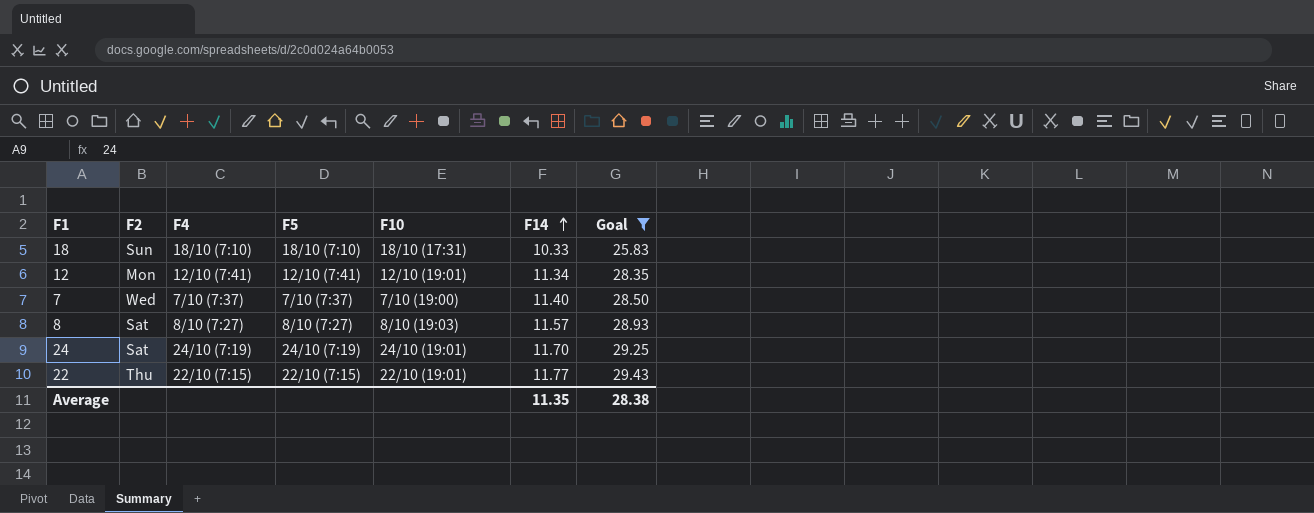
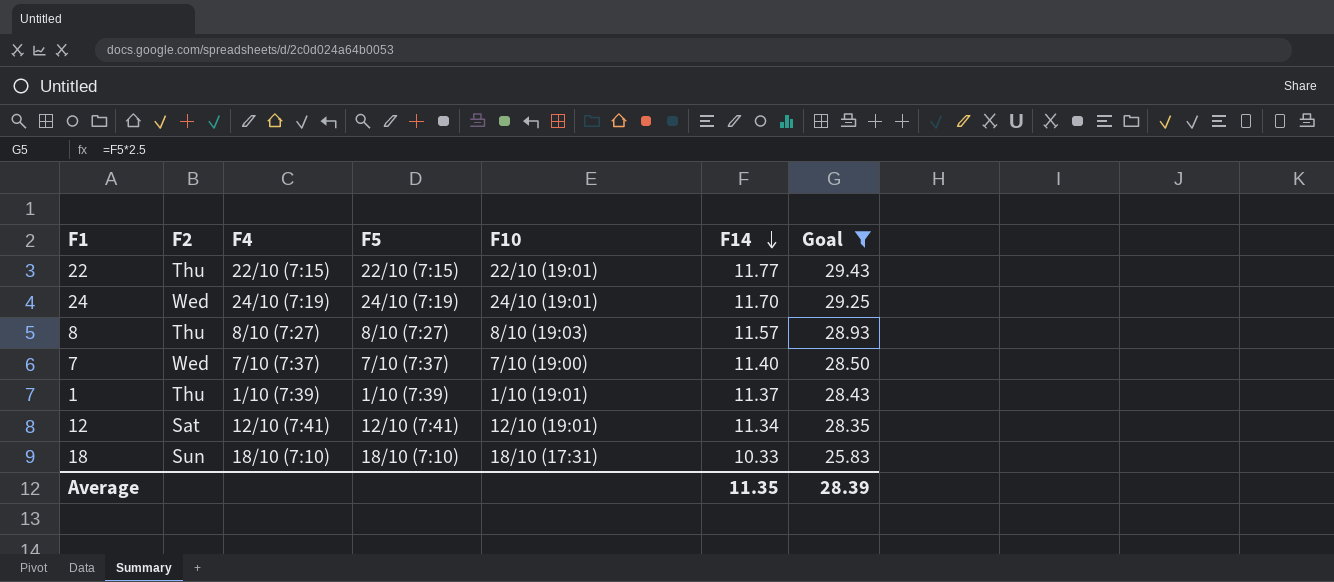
row order: F14 ascending -> F14 descending
24 | F2: Sat -> Wed
8 | F2: Sat -> Thu
row 1: none -> Thu | 1/10 (7:39) | 1/10 (7:39) | 1/10 (19:01) | 11.37 | 28.43
12 | F2: Mon -> Sat
Average | Goal: 28.38 -> 28.39

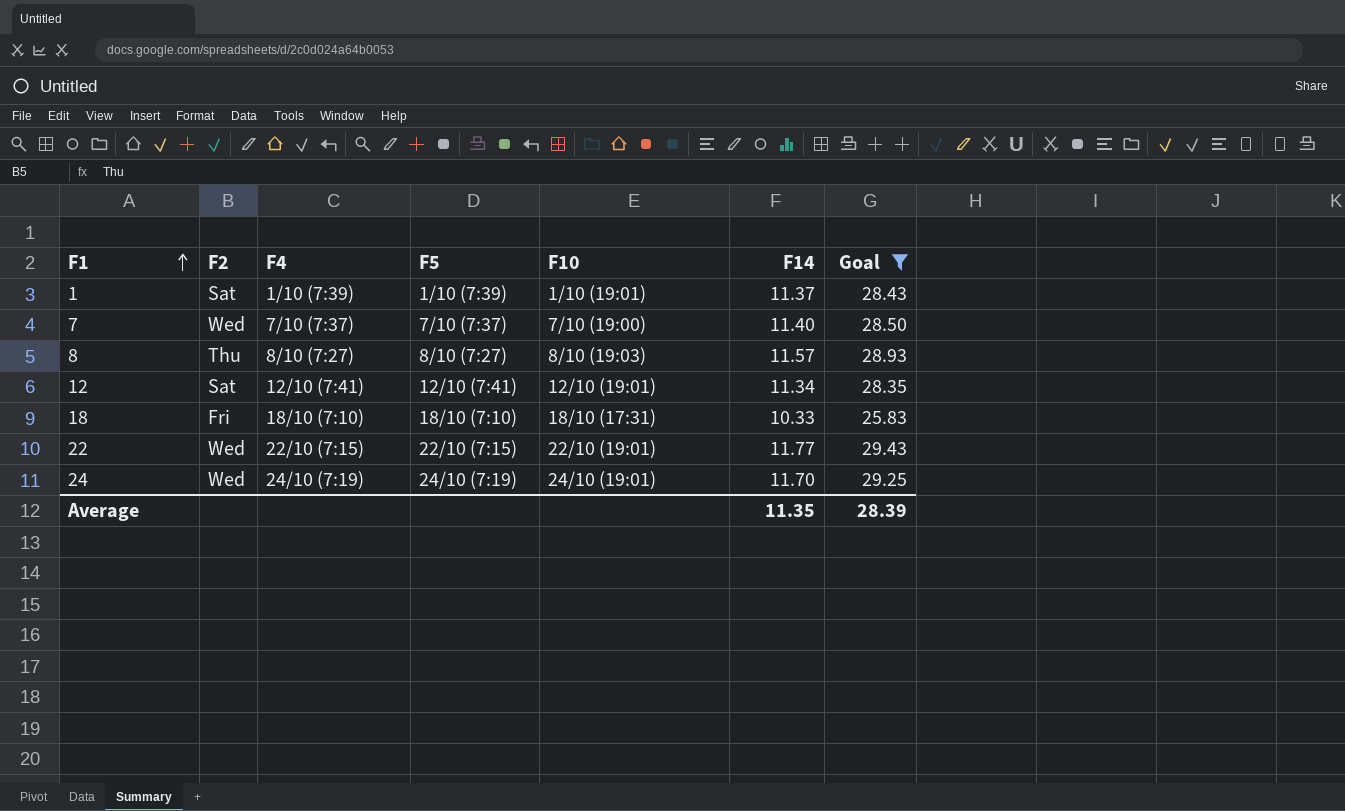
row order: F14 descending -> F1 ascending
1 | F2: Thu -> Sat
18 | F2: Sun -> Fri
22 | F2: Thu -> Wed

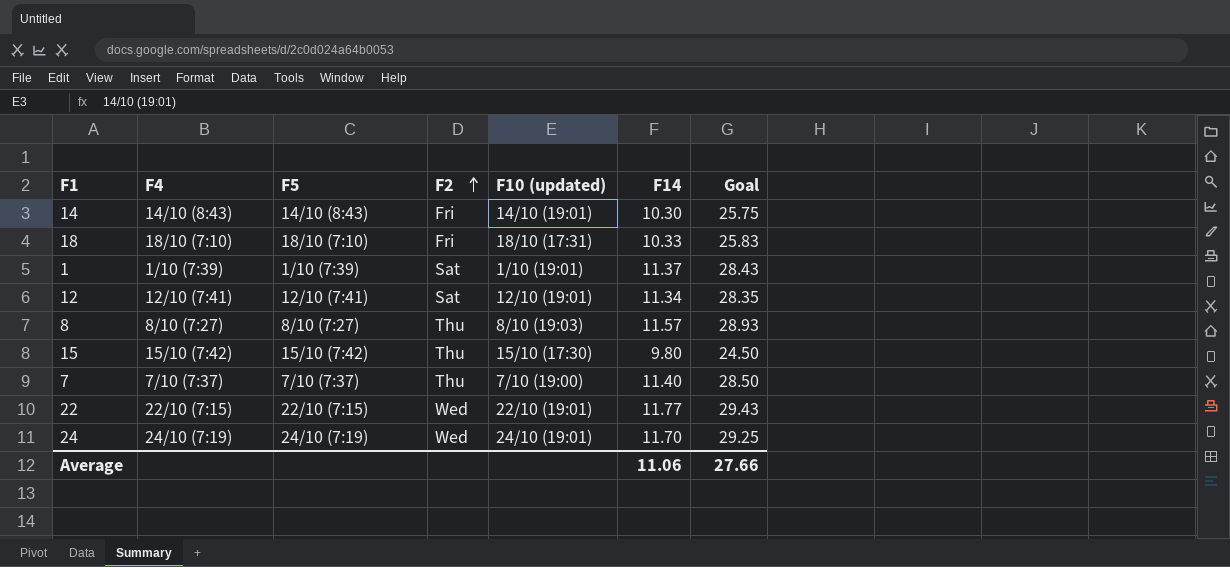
filter: Goal >= 25.83 -> none
row order: F1 ascending -> F2 ascending
column F2 | position: 2 -> 4
column name: F10 -> F10 (updated)
7 | F2: Wed -> Thu
Average | F14: 11.35 -> 11.06
Average | Goal: 28.39 -> 27.66

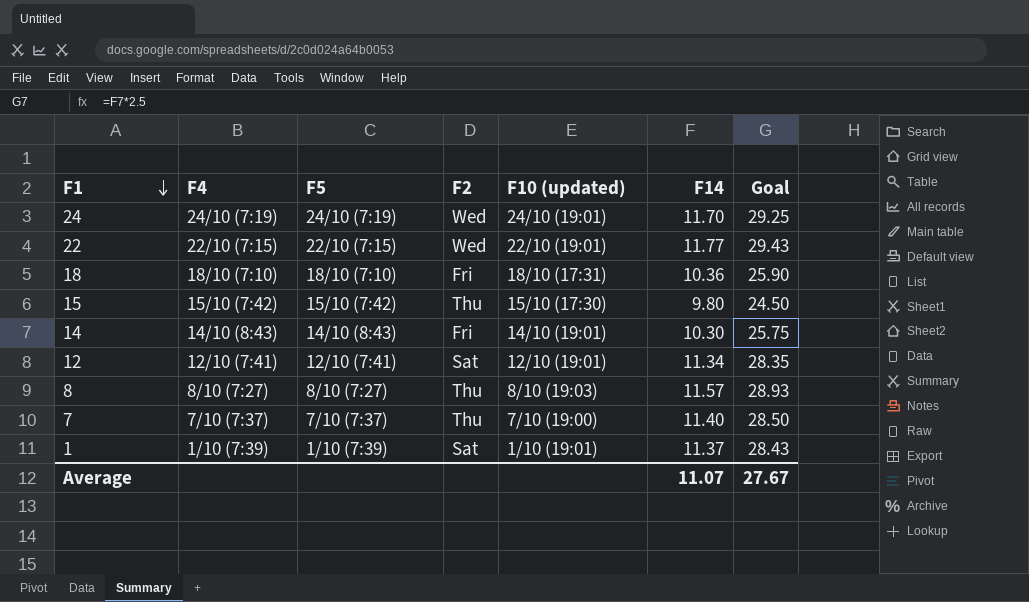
row order: F2 ascending -> F1 descending
18 | F14: 10.33 -> 10.36
18 | Goal: 25.83 -> 25.90
Average | F14: 11.06 -> 11.07
Average | Goal: 27.66 -> 27.67

